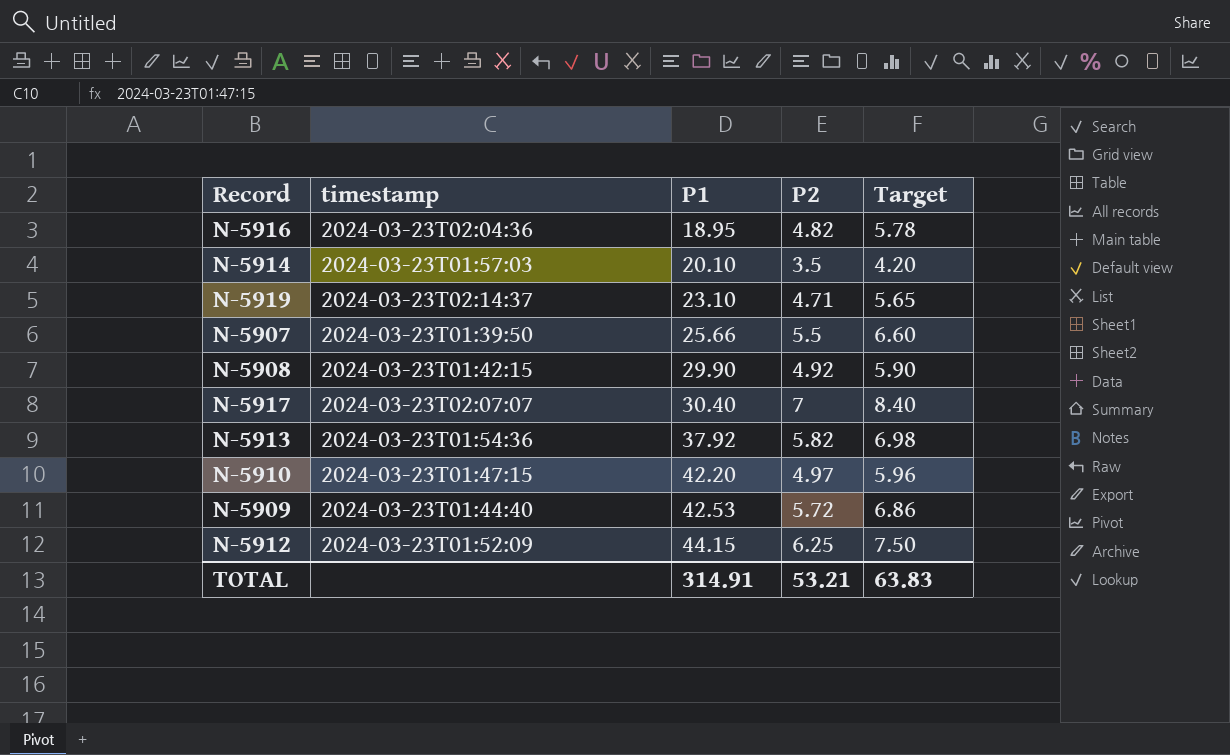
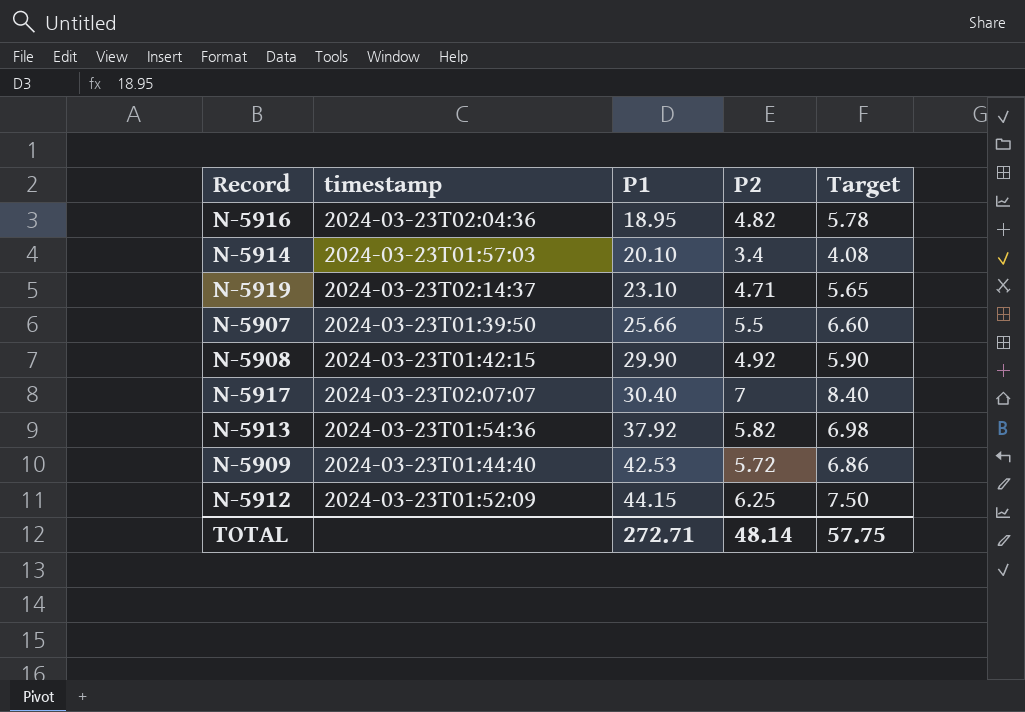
row N-5910: 2024-03-23T01:47:15 | 42.20 | 4.97 | 5.96 -> none
N-5914 | P2: 3.5 -> 3.4
N-5914 | Target: 4.20 -> 4.08
TOTAL | P1: 314.91 -> 272.71
TOTAL | P2: 53.21 -> 48.14
TOTAL | Target: 63.83 -> 57.75

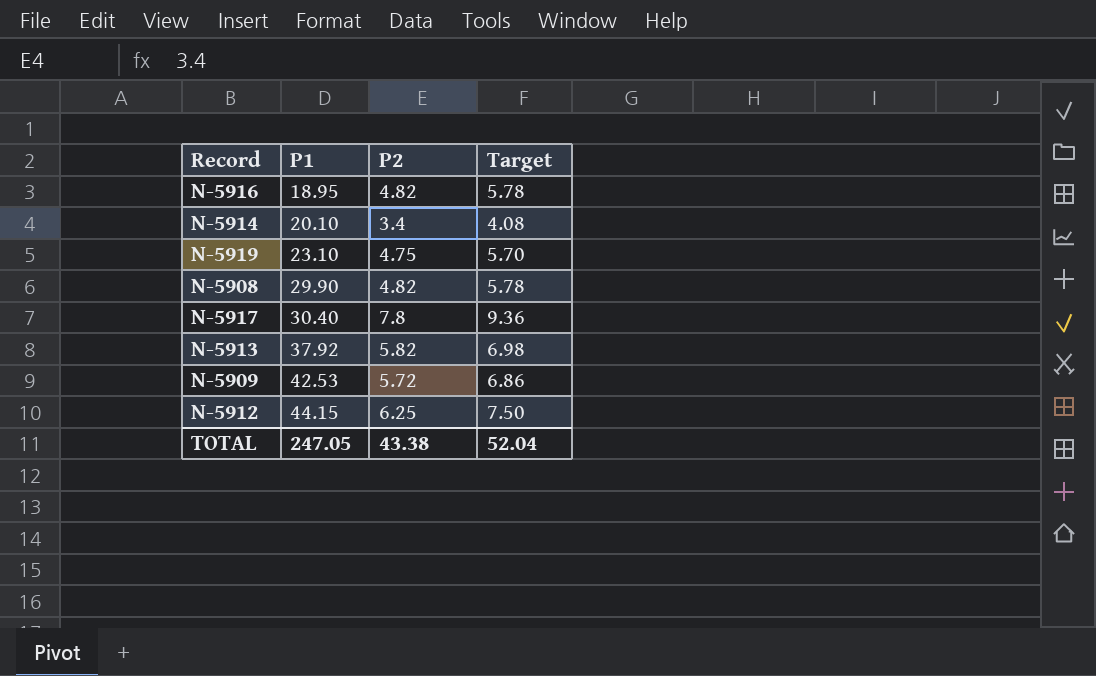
column timestamp | position: 2 -> none
row N-5907: 2024-03-23T01:39:50 | 25.66 | 5.5 | 6.60 -> none
N-5919 | P2: 4.71 -> 4.75
N-5919 | Target: 5.65 -> 5.70
N-5908 | P2: 4.92 -> 4.82
N-5908 | Target: 5.90 -> 5.78
N-5917 | P2: 7 -> 7.8
N-5917 | Target: 8.40 -> 9.36
TOTAL | P1: 272.71 -> 247.05
TOTAL | P2: 48.14 -> 43.38
TOTAL | Target: 57.75 -> 52.04

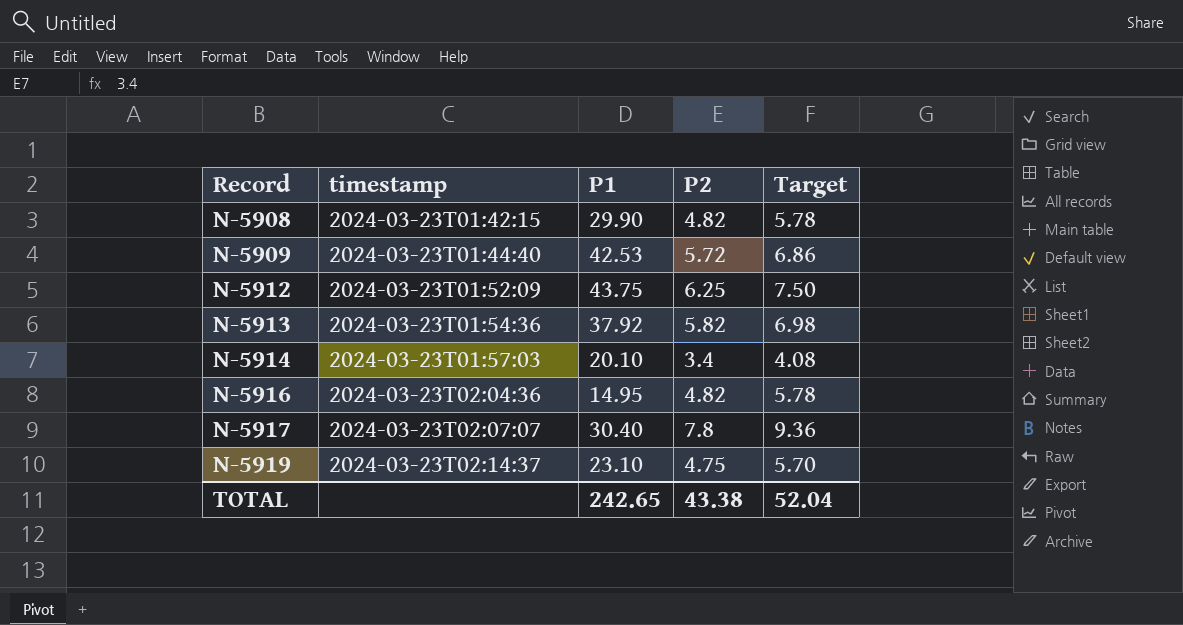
row order: P1 ascending -> Record ascending
column timestamp | position: none -> 2
N-5912 | P1: 44.15 -> 43.75
N-5916 | P1: 18.95 -> 14.95
TOTAL | P1: 247.05 -> 242.65

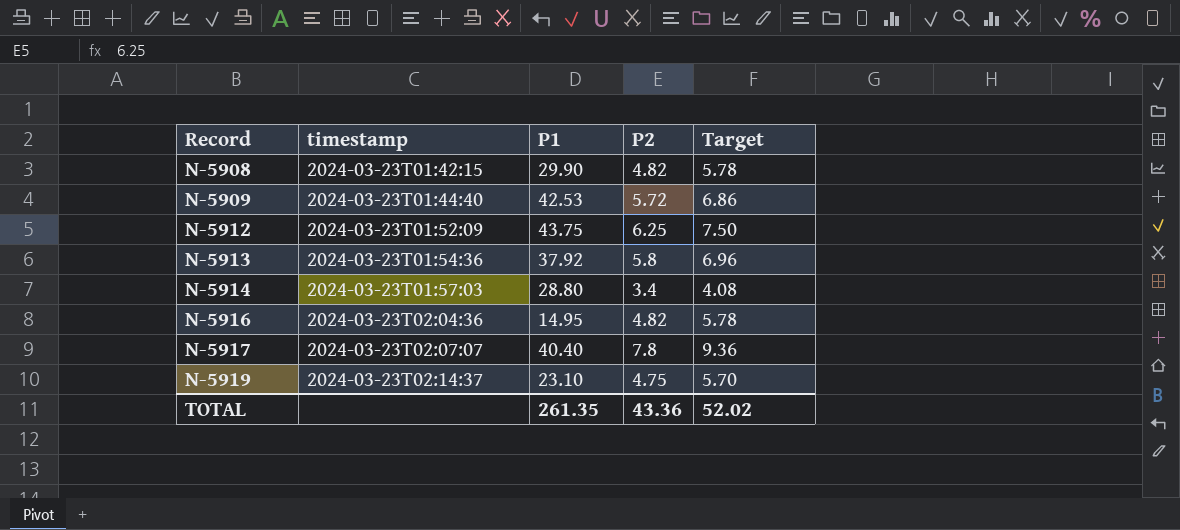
N-5913 | P2: 5.82 -> 5.8
N-5913 | Target: 6.98 -> 6.96
N-5914 | P1: 20.10 -> 28.80
N-5917 | P1: 30.40 -> 40.40
TOTAL | P1: 242.65 -> 261.35
TOTAL | P2: 43.38 -> 43.36
TOTAL | Target: 52.04 -> 52.02

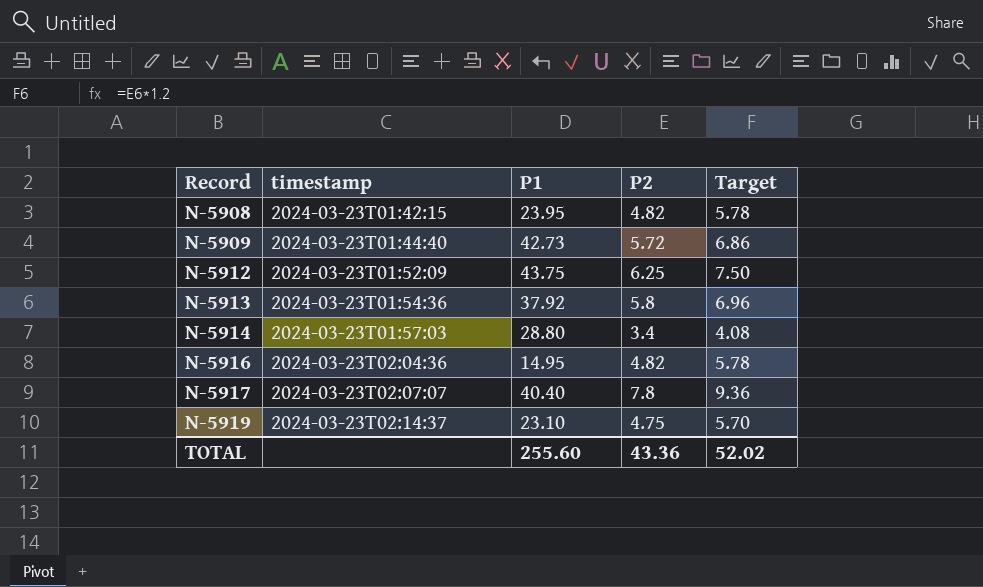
N-5908 | P1: 29.90 -> 23.95
N-5909 | P1: 42.53 -> 42.73
TOTAL | P1: 261.35 -> 255.60

